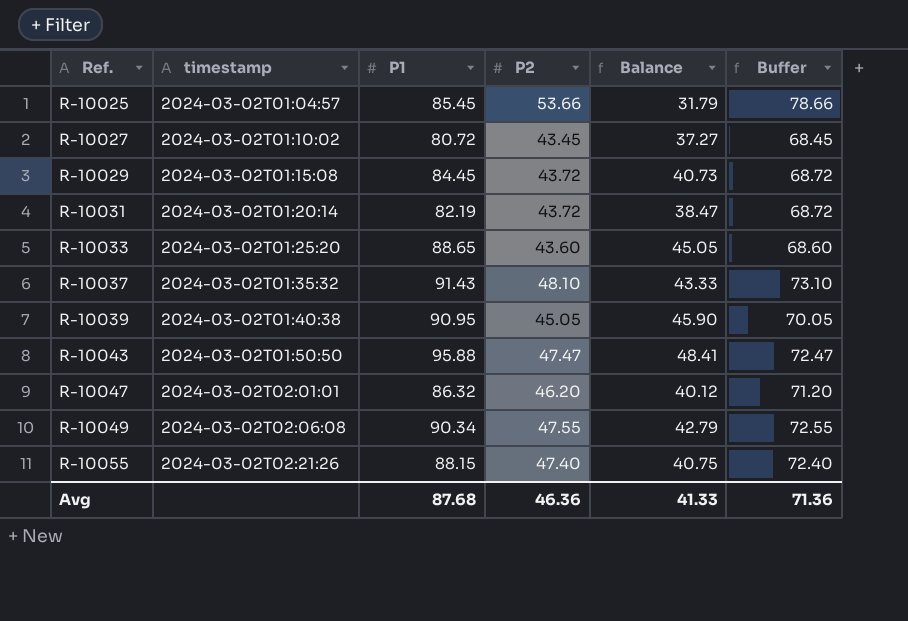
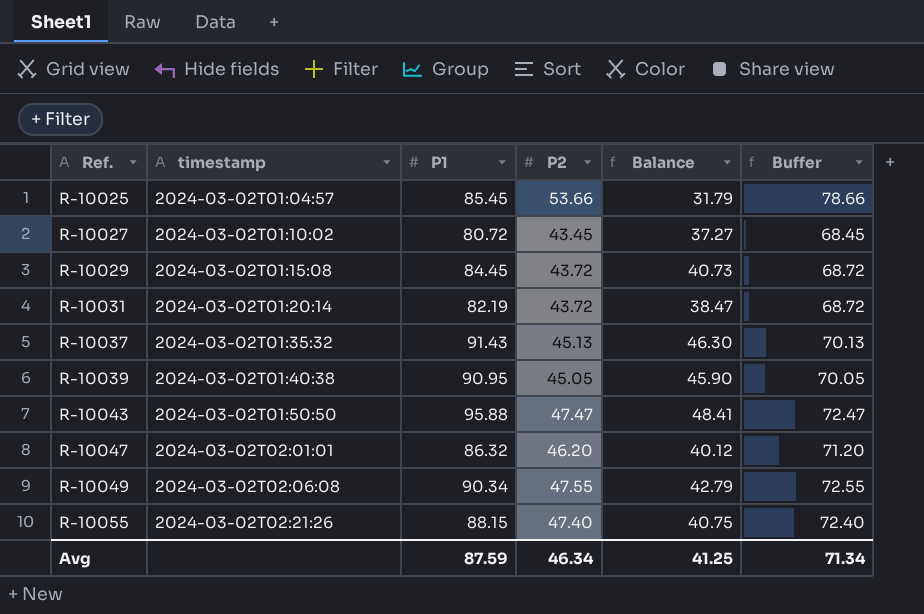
row R-10033: 2024-03-02T01:25:20 | 88.65 | 43.60 | 45.05 | 68.60 -> none
R-10037 | P2: 48.10 -> 45.13
R-10037 | Balance: 43.33 -> 46.30
R-10037 | Buffer: 73.10 -> 70.13
Avg | P1: 87.68 -> 87.59
Avg | P2: 46.36 -> 46.34
Avg | Balance: 41.33 -> 41.25
Avg | Buffer: 71.36 -> 71.34

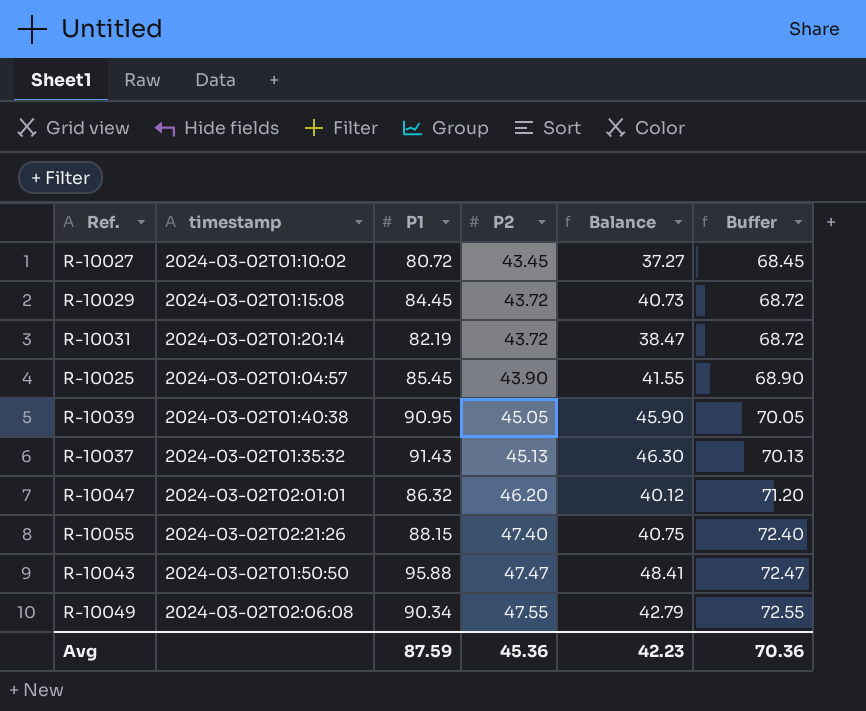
row order: Ref. ascending -> P2 ascending
R-10025 | P2: 53.66 -> 43.90
R-10025 | Balance: 31.79 -> 41.55
R-10025 | Buffer: 78.66 -> 68.90
Avg | P2: 46.34 -> 45.36
Avg | Balance: 41.25 -> 42.23
Avg | Buffer: 71.34 -> 70.36

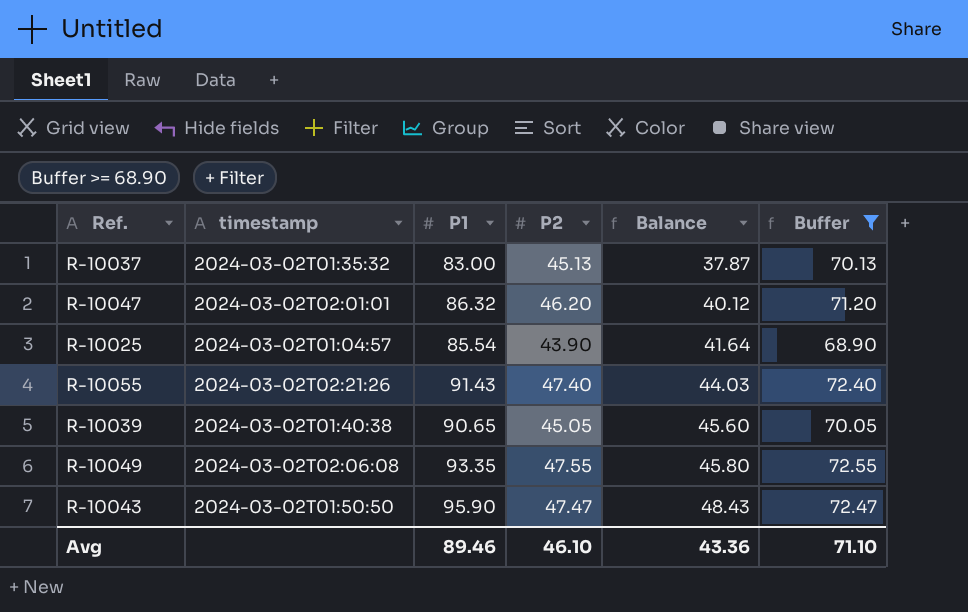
filter: none -> Buffer >= 68.90
row order: P2 ascending -> Balance ascending
R-10037 | P1: 91.43 -> 83.00
R-10037 | Balance: 46.30 -> 37.87
R-10025 | P1: 85.45 -> 85.54
R-10025 | Balance: 41.55 -> 41.64
R-10055 | P1: 88.15 -> 91.43
R-10055 | Balance: 40.75 -> 44.03
R-10039 | P1: 90.95 -> 90.65
R-10039 | Balance: 45.90 -> 45.60
R-10049 | P1: 90.34 -> 93.35
R-10049 | Balance: 42.79 -> 45.80
R-10043 | P1: 95.88 -> 95.90
R-10043 | Balance: 48.41 -> 48.43
Avg | P1: 87.59 -> 89.46
Avg | P2: 45.36 -> 46.10
Avg | Balance: 42.23 -> 43.36
Avg | Buffer: 70.36 -> 71.10

